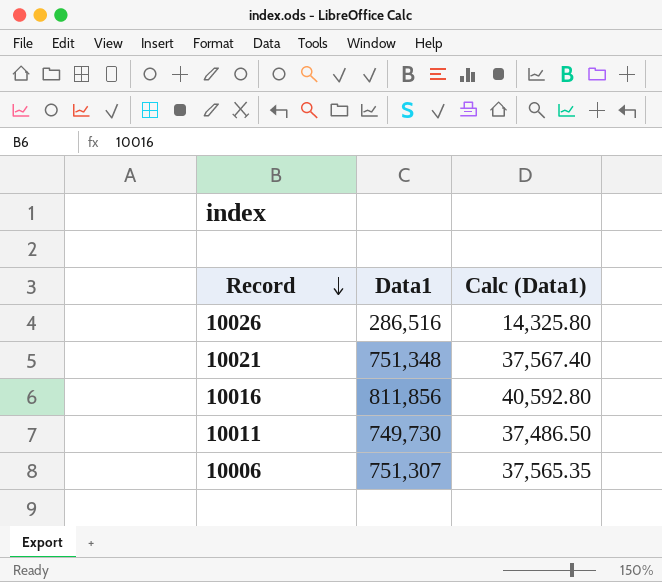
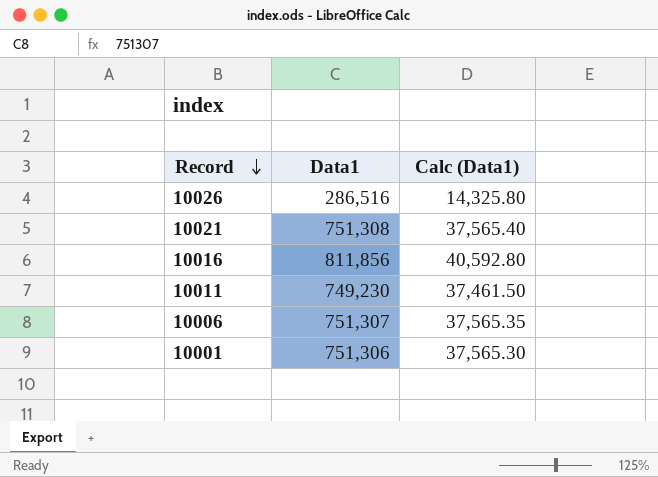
10021 | Data1: 751,348 -> 751,308
10021 | Calc (Data1): 37,567.40 -> 37,565.40
10011 | Data1: 749,730 -> 749,230
10011 | Calc (Data1): 37,486.50 -> 37,461.50
row 10001: none -> 751,306 | 37,565.30

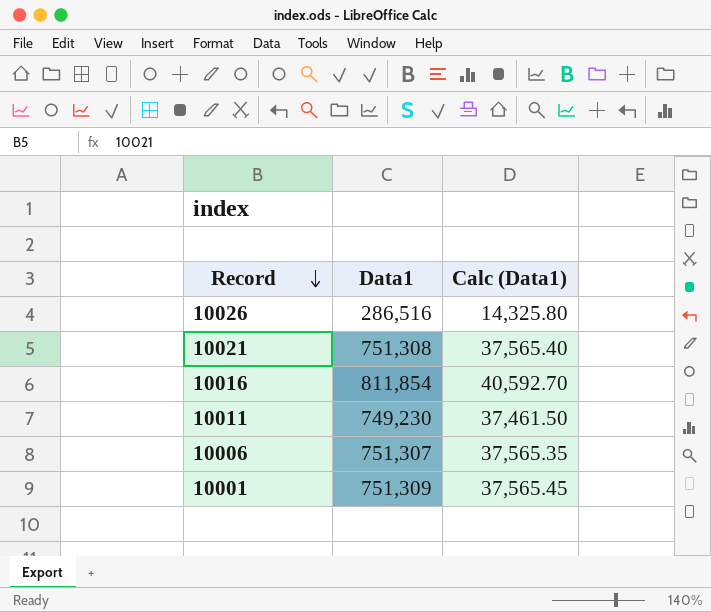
10016 | Data1: 811,856 -> 811,854
10016 | Calc (Data1): 40,592.80 -> 40,592.70
10001 | Data1: 751,306 -> 751,309
10001 | Calc (Data1): 37,565.30 -> 37,565.45

